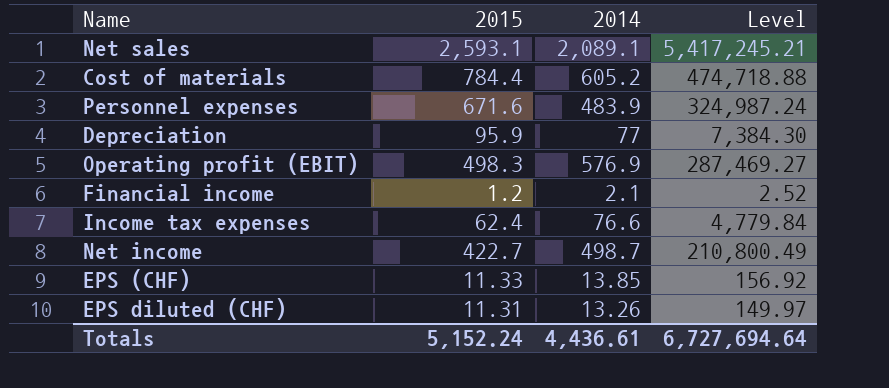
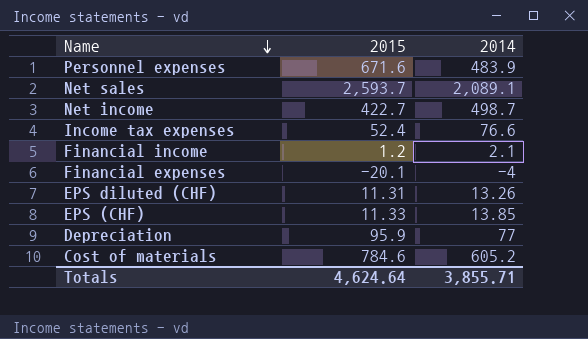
row order: none -> Name descending
column Level | formula: [2015] * [2014] -> none
row Operating profit (EBIT): 498.3 | 576.9 | 287,469.27 -> none
Net sales | 2015: 2,593.1 -> 2,593.7
Income tax expenses | 2015: 62.4 -> 52.4
row Financial expenses: none -> -20.1 | -4
Cost of materials | 2015: 784.4 -> 784.6
Totals | 2015: 5,152.24 -> 4,624.64
Totals | 2014: 4,436.61 -> 3,855.71

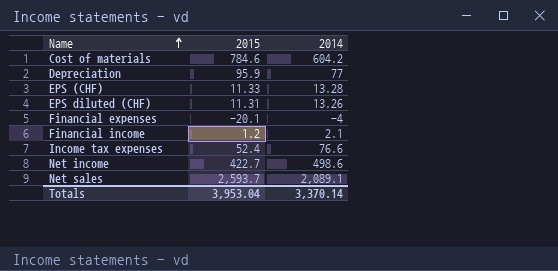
row order: Name descending -> Name ascending
row Personnel expenses: 671.6 | 483.9 -> none
Cost of materials | 2014: 605.2 -> 604.2
EPS (CHF) | 2014: 13.85 -> 13.28
Net income | 2014: 498.7 -> 498.6
Totals | 2015: 4,624.64 -> 3,953.04
Totals | 2014: 3,855.71 -> 3,370.14

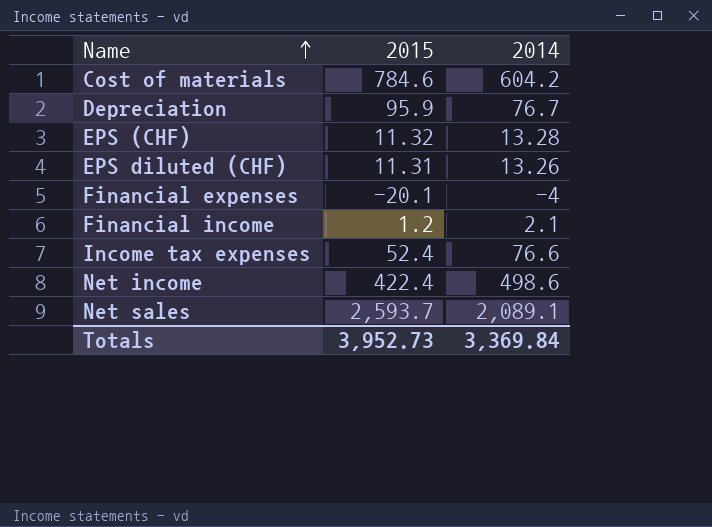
Depreciation | 2014: 77 -> 76.7
EPS (CHF) | 2015: 11.33 -> 11.32
Net income | 2015: 422.7 -> 422.4
Totals | 2015: 3,953.04 -> 3,952.73
Totals | 2014: 3,370.14 -> 3,369.84

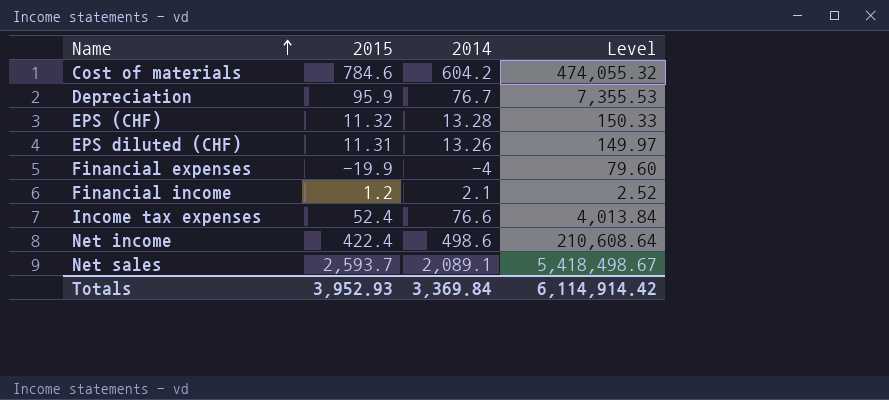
column Level | formula: none -> [2015] * [2014]
Financial expenses | 2015: -20.1 -> -19.9
Totals | 2015: 3,952.73 -> 3,952.93

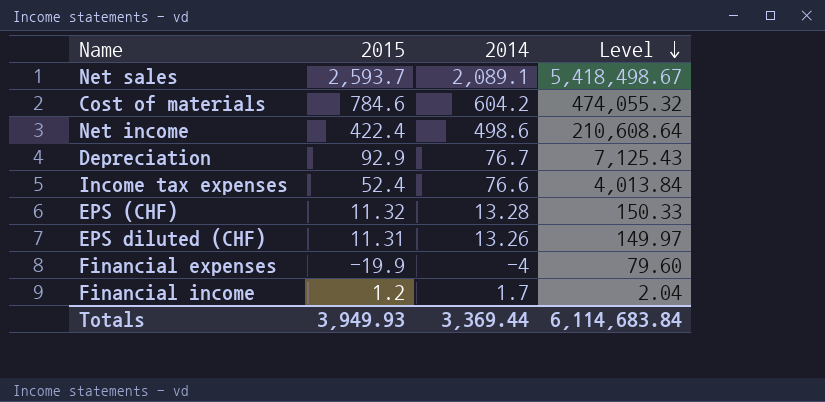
row order: Name ascending -> Level descending
Depreciation | 2015: 95.9 -> 92.9
Depreciation | Level: 7,355.53 -> 7,125.43
Financial income | 2014: 2.1 -> 1.7
Financial income | Level: 2.52 -> 2.04
Totals | 2015: 3,952.93 -> 3,949.93
Totals | 2014: 3,369.84 -> 3,369.44
Totals | Level: 6,114,914.42 -> 6,114,683.84

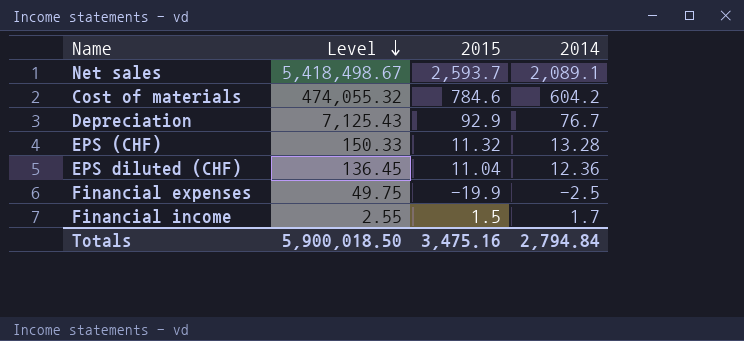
column Level | position: 4 -> 2
row Net income: 422.4 | 498.6 | 210,608.64 -> none
row Income tax expenses: 52.4 | 76.6 | 4,013.84 -> none
EPS diluted (CHF) | Level: 149.97 -> 136.45
EPS diluted (CHF) | 2015: 11.31 -> 11.04
EPS diluted (CHF) | 2014: 13.26 -> 12.36
Financial expenses | Level: 79.60 -> 49.75
Financial expenses | 2014: -4 -> -2.5
Financial income | Level: 2.04 -> 2.55
Financial income | 2015: 1.2 -> 1.5
Totals | Level: 6,114,683.84 -> 5,900,018.50
Totals | 2015: 3,949.93 -> 3,475.16
Totals | 2014: 3,369.44 -> 2,794.84

